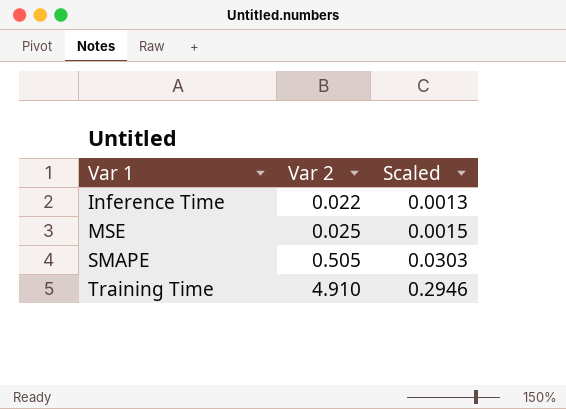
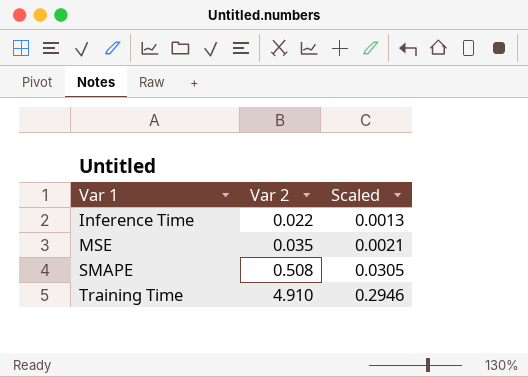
MSE | Var 2: 0.025 -> 0.035
MSE | Scaled: 0.0015 -> 0.0021
SMAPE | Var 2: 0.505 -> 0.508
SMAPE | Scaled: 0.0303 -> 0.0305

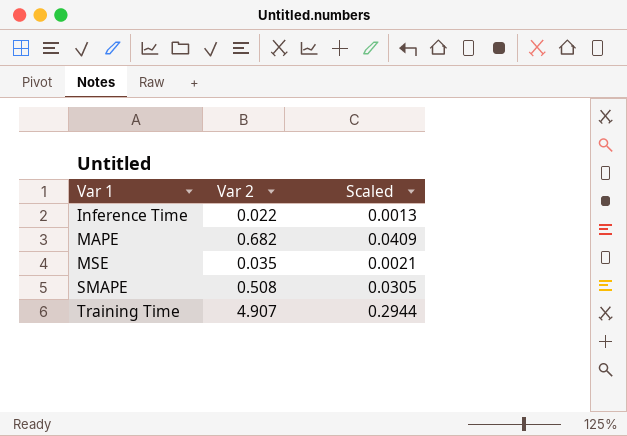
row MAPE: none -> 0.682 | 0.0409
Training Time | Var 2: 4.910 -> 4.907
Training Time | Scaled: 0.2946 -> 0.2944

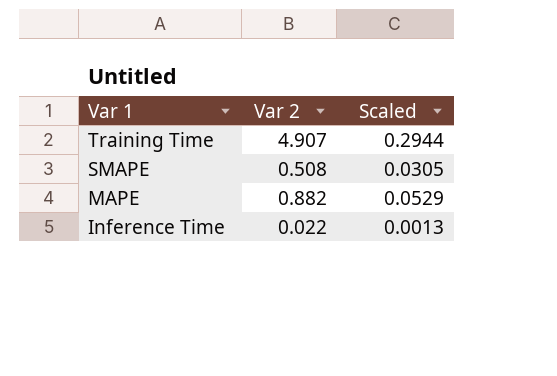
row order: Var 1 ascending -> Var 1 descending
row MSE: 0.035 | 0.0021 -> none
MAPE | Var 2: 0.682 -> 0.882
MAPE | Scaled: 0.0409 -> 0.0529

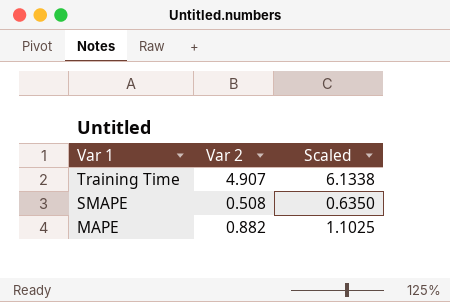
column Scaled | formula: [Var 2] * 0.06 -> [Var 2] * 1.25
row Inference Time: 0.022 | 0.0013 -> none

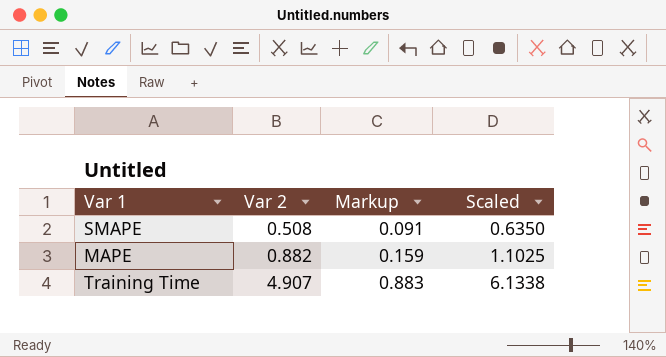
row order: Var 1 descending -> Var 2 ascending
column Markup | formula: none -> [Var 2] * 0.18

